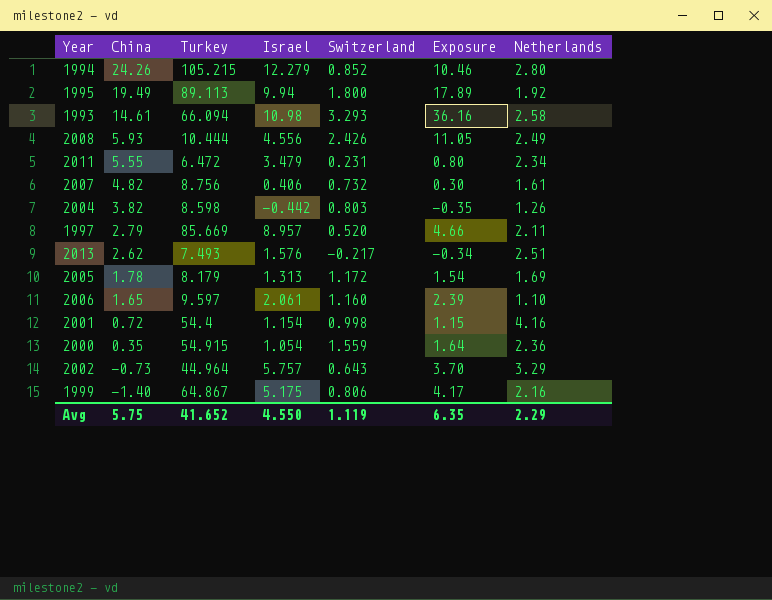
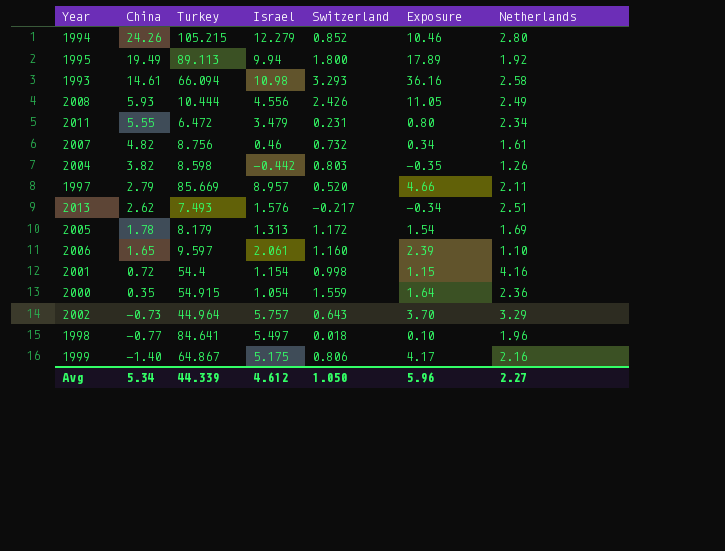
2007 | Israel: 0.406 -> 0.46
2007 | Exposure: 0.30 -> 0.34
row 1998: none -> -0.77 | 84.641 | 5.497 | 0.018 | 0.10 | 1.96
Avg | China: 5.75 -> 5.34
Avg | Turkey: 41.652 -> 44.339
Avg | Israel: 4.550 -> 4.612
Avg | Switzerland: 1.119 -> 1.050
Avg | Exposure: 6.35 -> 5.96
Avg | Netherlands: 2.29 -> 2.27

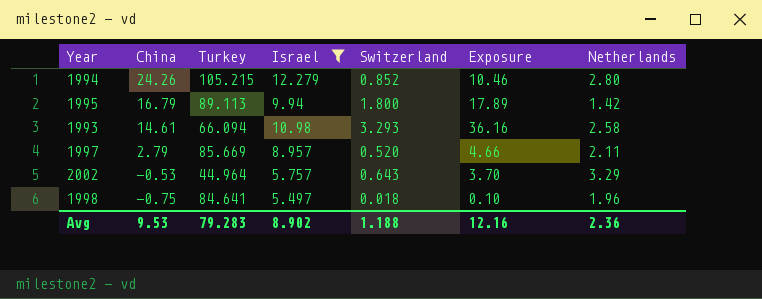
filter: none -> Israel >= 5.497
1995 | China: 19.49 -> 16.79
1995 | Netherlands: 1.92 -> 1.42
2002 | China: -0.73 -> -0.53
1998 | China: -0.77 -> -0.75
Avg | China: 5.34 -> 9.53
Avg | Turkey: 44.339 -> 79.283
Avg | Israel: 4.612 -> 8.902
Avg | Switzerland: 1.050 -> 1.188
Avg | Exposure: 5.96 -> 12.16
Avg | Netherlands: 2.27 -> 2.36

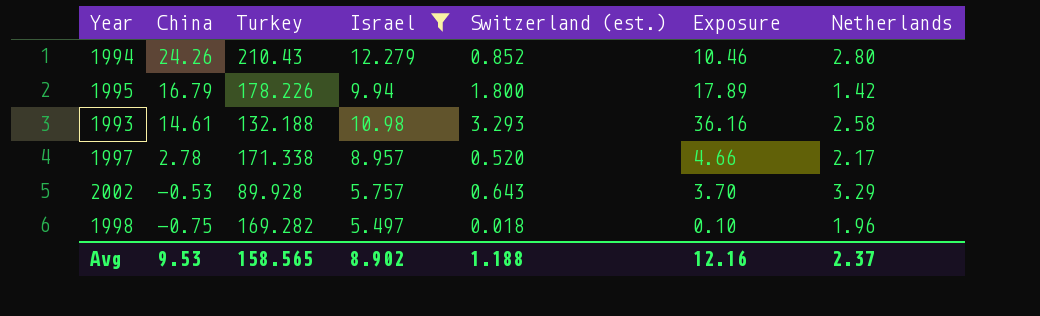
column name: Switzerland -> Switzerland (est.)
1994 | Turkey: 105.215 -> 210.43
1995 | Turkey: 89.113 -> 178.226
1993 | Turkey: 66.094 -> 132.188
1997 | China: 2.79 -> 2.78
1997 | Turkey: 85.669 -> 171.338
1997 | Netherlands: 2.11 -> 2.17
2002 | Turkey: 44.964 -> 89.928
1998 | Turkey: 84.641 -> 169.282
Avg | Turkey: 79.283 -> 158.565
Avg | Netherlands: 2.36 -> 2.37

